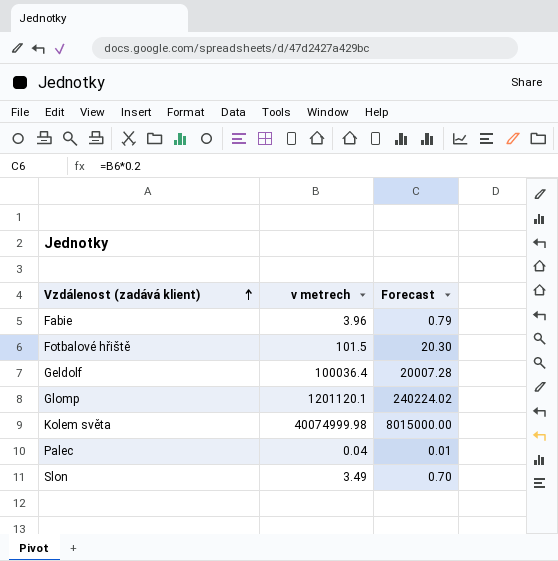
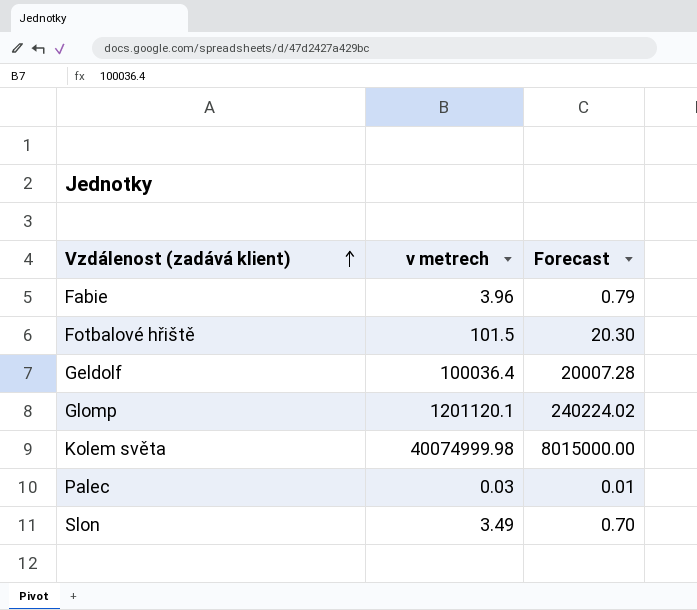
Palec | v metrech: 0.04 -> 0.03

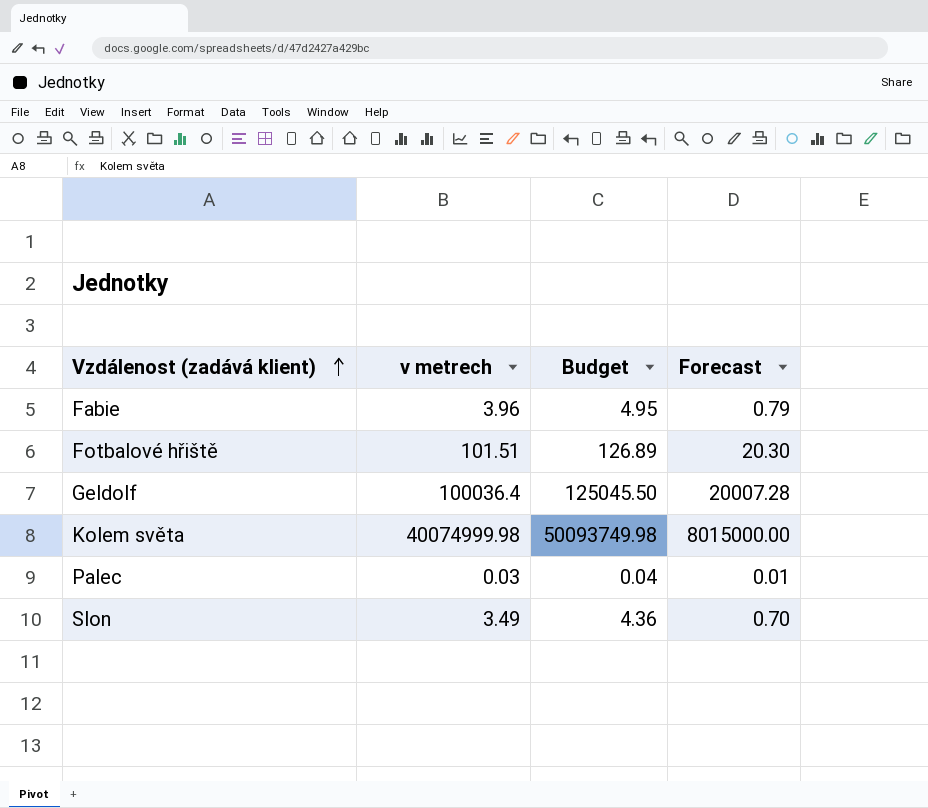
column Budget | formula: none -> [v metrech] * 1.25
row Glomp: 1201120.1 | 240224.02 -> none
Fotbalové hřiště | v metrech: 101.5 -> 101.51

